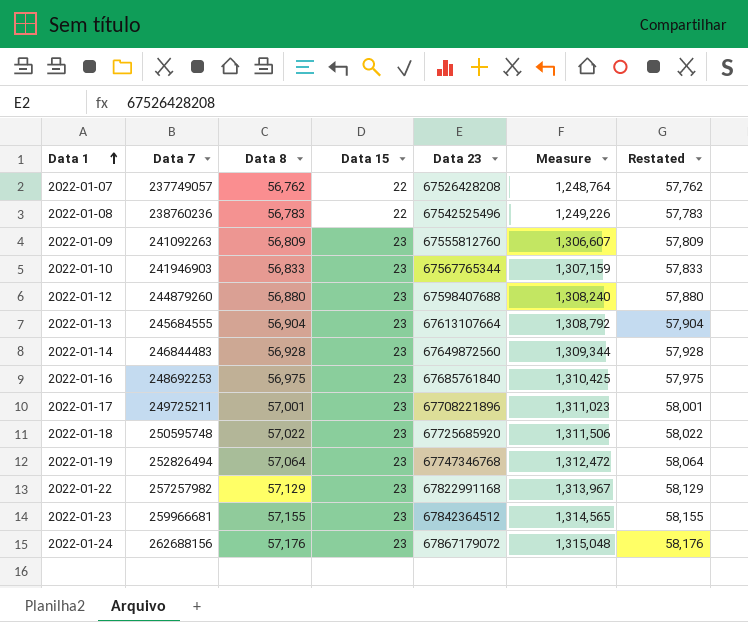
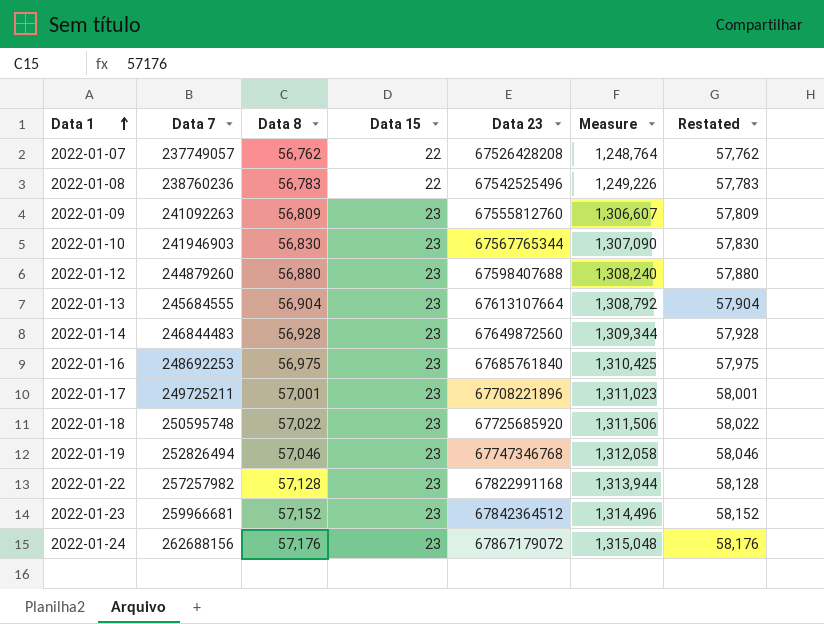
2022-01-10 | Data 8: 56,833 -> 56,830
2022-01-10 | Measure: 1,307,159 -> 1,307,090
2022-01-10 | Restated: 57,833 -> 57,830
2022-01-19 | Data 8: 57,064 -> 57,046
2022-01-19 | Measure: 1,312,472 -> 1,312,058
2022-01-19 | Restated: 58,064 -> 58,046
2022-01-22 | Data 8: 57,129 -> 57,128
2022-01-22 | Measure: 1,313,967 -> 1,313,944
2022-01-22 | Restated: 58,129 -> 58,128
2022-01-23 | Data 8: 57,155 -> 57,152
2022-01-23 | Measure: 1,314,565 -> 1,314,496
2022-01-23 | Restated: 58,155 -> 58,152

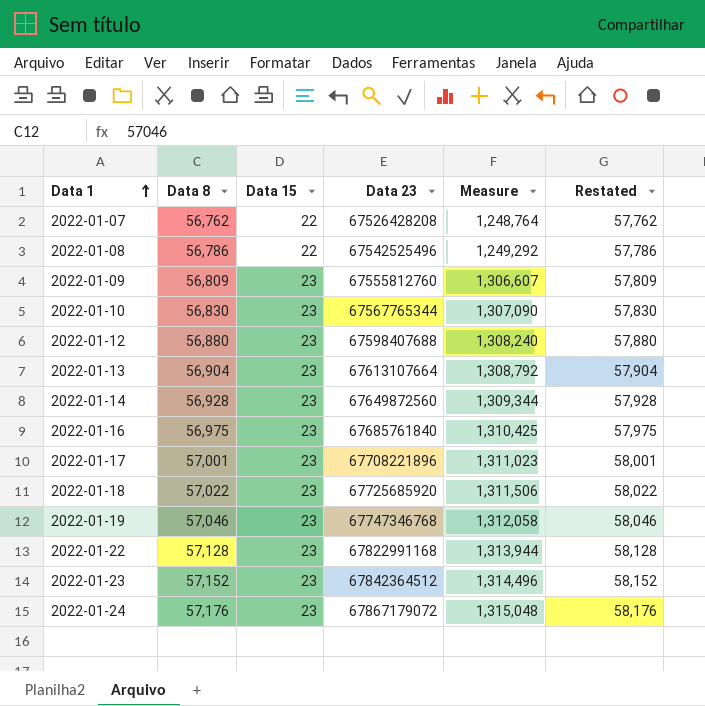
column Data 7 | position: 2 -> none
2022-01-08 | Data 8: 56,783 -> 56,786
2022-01-08 | Measure: 1,249,226 -> 1,249,292
2022-01-08 | Restated: 57,783 -> 57,786

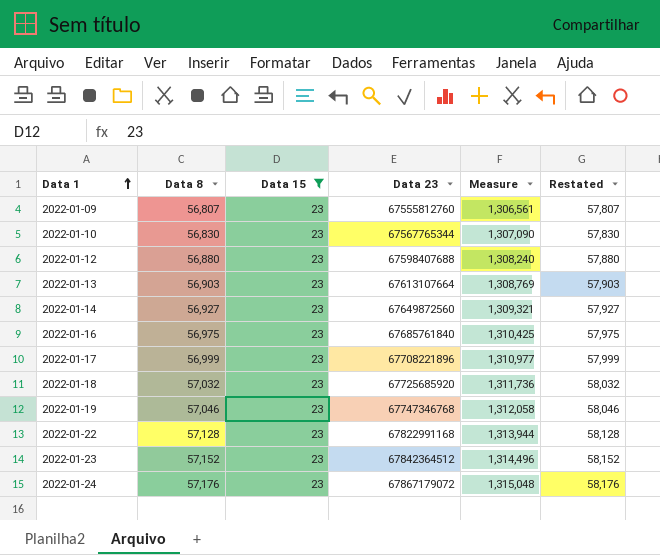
filter: none -> Data 15 = 23
2022-01-09 | Data 8: 56,809 -> 56,807
2022-01-09 | Measure: 1,306,607 -> 1,306,561
2022-01-09 | Restated: 57,809 -> 57,807
2022-01-13 | Data 8: 56,904 -> 56,903
2022-01-13 | Measure: 1,308,792 -> 1,308,769
2022-01-13 | Restated: 57,904 -> 57,903
2022-01-14 | Data 8: 56,928 -> 56,927
2022-01-14 | Measure: 1,309,344 -> 1,309,321
2022-01-14 | Restated: 57,928 -> 57,927
2022-01-17 | Data 8: 57,001 -> 56,999
2022-01-17 | Measure: 1,311,023 -> 1,310,977
2022-01-17 | Restated: 58,001 -> 57,999
2022-01-18 | Data 8: 57,022 -> 57,032
2022-01-18 | Measure: 1,311,506 -> 1,311,736
2022-01-18 | Restated: 58,022 -> 58,032

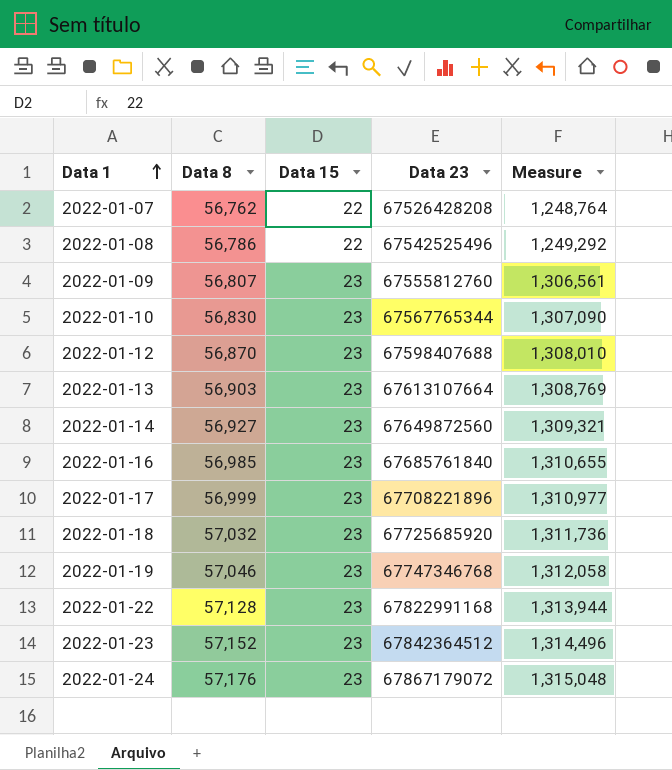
filter: Data 15 = 23 -> none
column Restated | formula: [Data 8] + 1000 -> none
2022-01-12 | Data 8: 56,880 -> 56,870
2022-01-12 | Measure: 1,308,240 -> 1,308,010
2022-01-16 | Data 8: 56,975 -> 56,985
2022-01-16 | Measure: 1,310,425 -> 1,310,655

